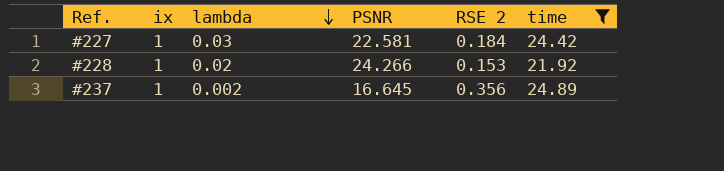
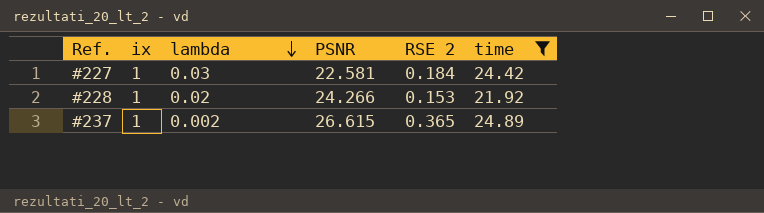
#237 | PSNR: 16.645 -> 26.615
#237 | RSE 2: 0.356 -> 0.365

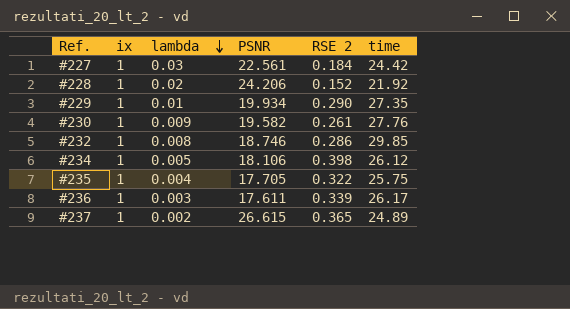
filter: time <= 24.89 -> none
#227 | PSNR: 22.581 -> 22.561
#228 | PSNR: 24.266 -> 24.206
#228 | RSE 2: 0.153 -> 0.152

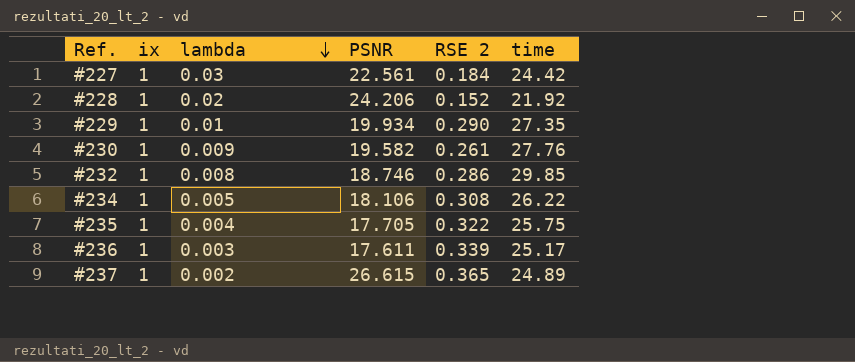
#234 | RSE 2: 0.398 -> 0.308
#234 | time: 26.12 -> 26.22
#236 | time: 26.17 -> 25.17

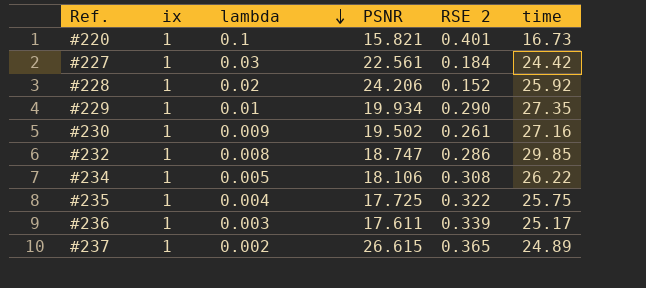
row #220: none -> 1 | 0.1 | 15.821 | 0.401 | 16.73
#228 | time: 21.92 -> 25.92
#230 | PSNR: 19.582 -> 19.502
#230 | time: 27.76 -> 27.16
#232 | PSNR: 18.746 -> 18.747
#235 | PSNR: 17.705 -> 17.725

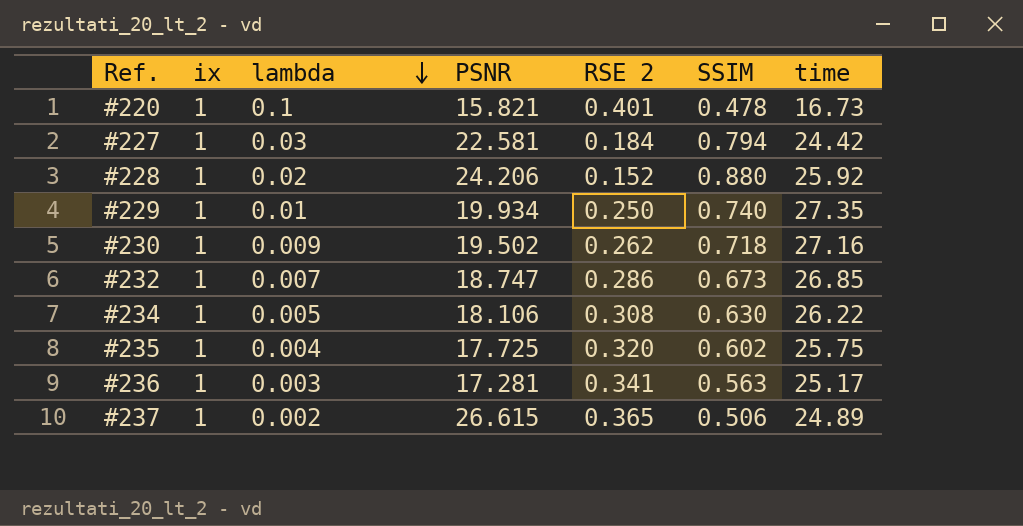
column SSIM | position: none -> 6
#227 | PSNR: 22.561 -> 22.581
#229 | RSE 2: 0.290 -> 0.250
#230 | RSE 2: 0.261 -> 0.262
#232 | lambda: 0.008 -> 0.007
#232 | time: 29.85 -> 26.85
#235 | RSE 2: 0.322 -> 0.320
#236 | PSNR: 17.611 -> 17.281
#236 | RSE 2: 0.339 -> 0.341

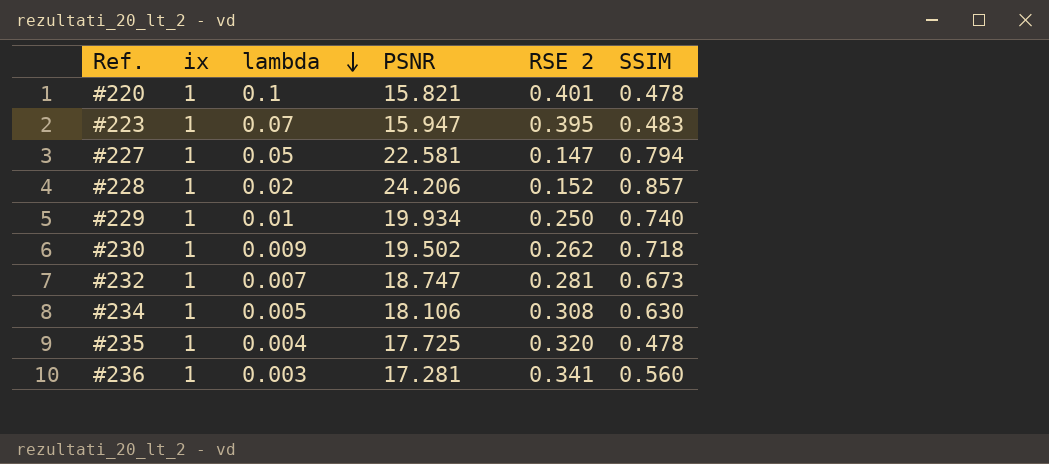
column time | position: 7 -> none
row #237: 1 | 0.002 | 26.615 | 0.365 | 0.506 | 24.89 -> none
row #223: none -> 1 | 0.07 | 15.947 | 0.395 | 0.483
#227 | lambda: 0.03 -> 0.05
#227 | RSE 2: 0.184 -> 0.147
#228 | SSIM: 0.880 -> 0.857
#232 | RSE 2: 0.286 -> 0.281
#235 | SSIM: 0.602 -> 0.478
#236 | SSIM: 0.563 -> 0.560

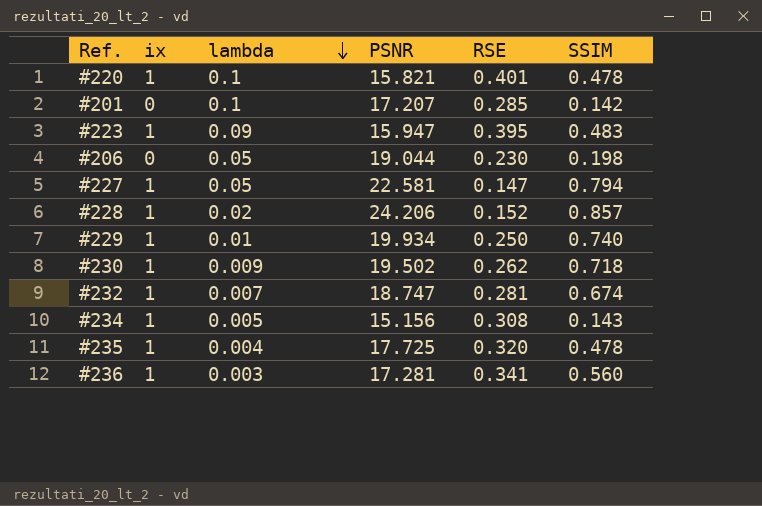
column name: RSE 2 -> RSE
row #201: none -> 0 | 0.1 | 17.207 | 0.285 | 0.142
#223 | lambda: 0.07 -> 0.09
row #206: none -> 0 | 0.05 | 19.044 | 0.230 | 0.198
#232 | SSIM: 0.673 -> 0.674
#234 | PSNR: 18.106 -> 15.156
#234 | SSIM: 0.630 -> 0.143

